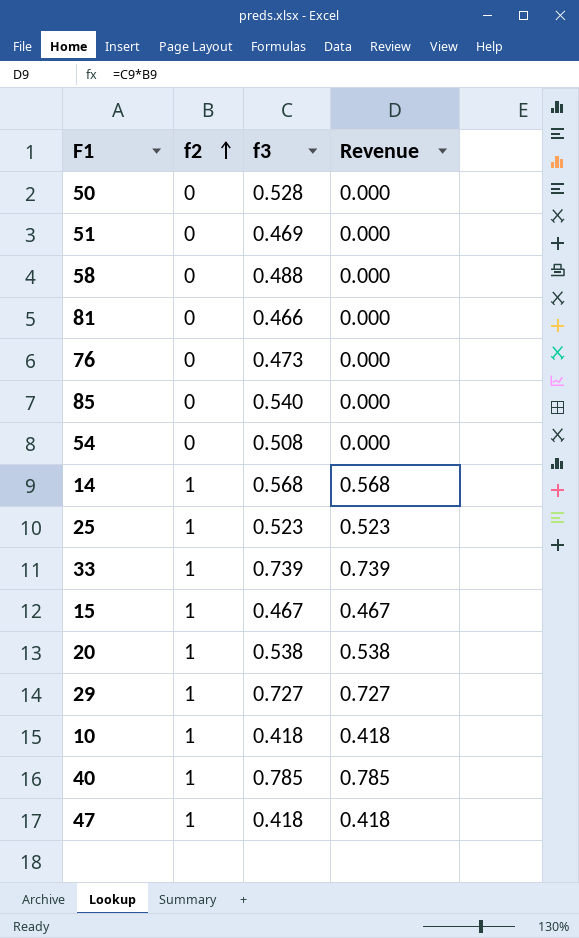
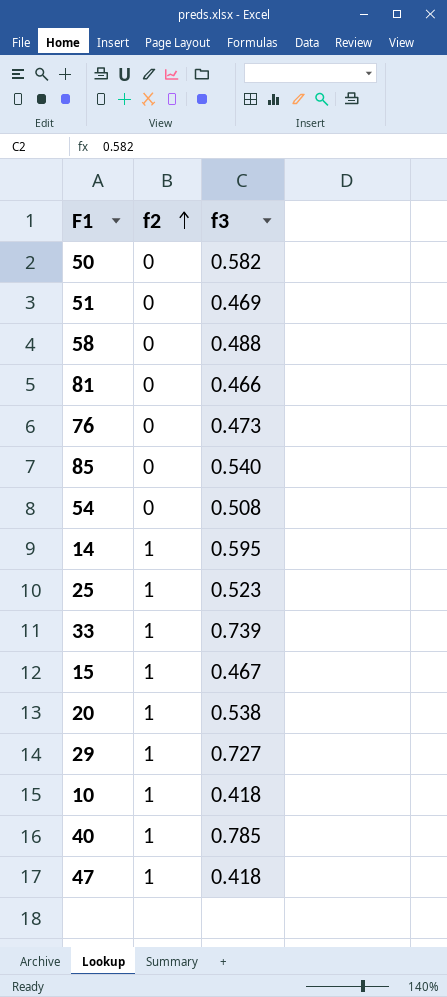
column Revenue | formula: [f2] * [f3] -> none
50 | f3: 0.528 -> 0.582
14 | f3: 0.568 -> 0.595

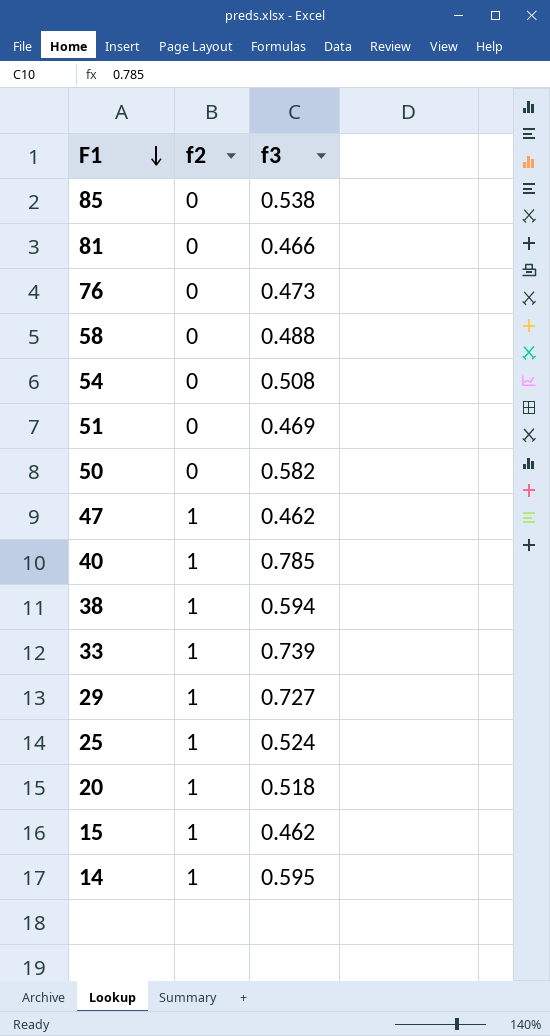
row order: f2 ascending -> F1 descending
row 10: 1 | 0.418 -> none
85 | f3: 0.540 -> 0.538
47 | f3: 0.418 -> 0.462
row 38: none -> 1 | 0.594
25 | f3: 0.523 -> 0.524
20 | f3: 0.538 -> 0.518
15 | f3: 0.467 -> 0.462

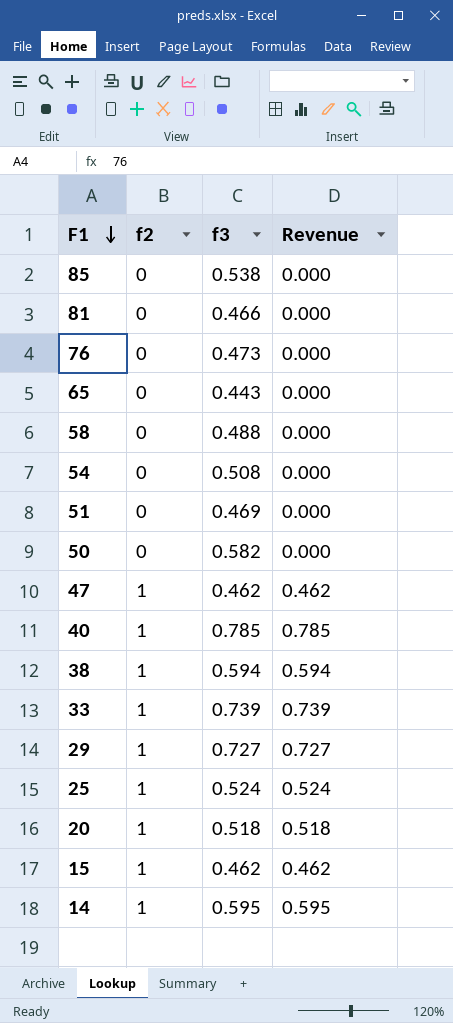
column Revenue | formula: none -> [f2] * [f3]
row 65: none -> 0 | 0.443 | 0.000

